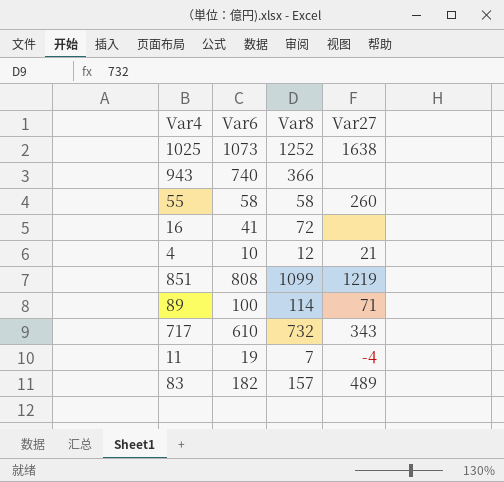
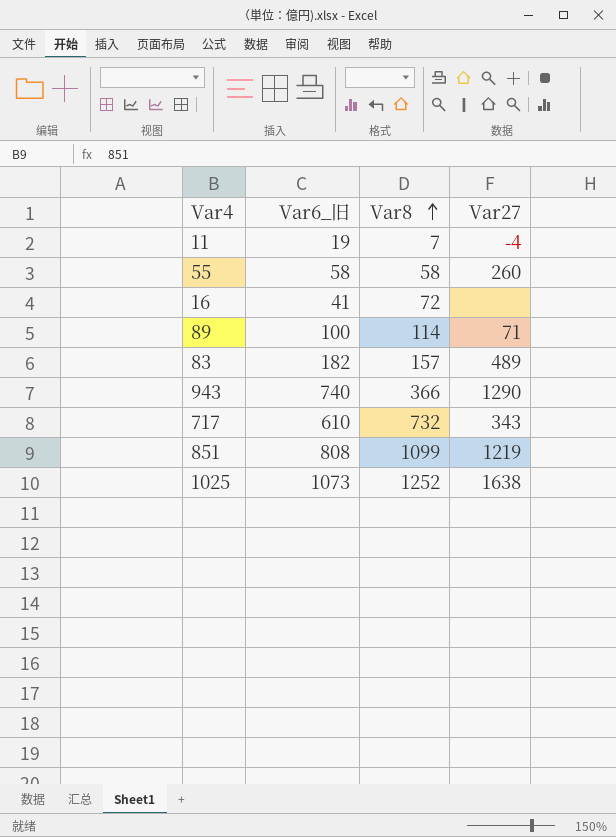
row order: none -> Var8 ascending
column name: Var6 -> Var6_旧
row 4: 10 | 12 | 21 -> none
943 | Var27: none -> 1290

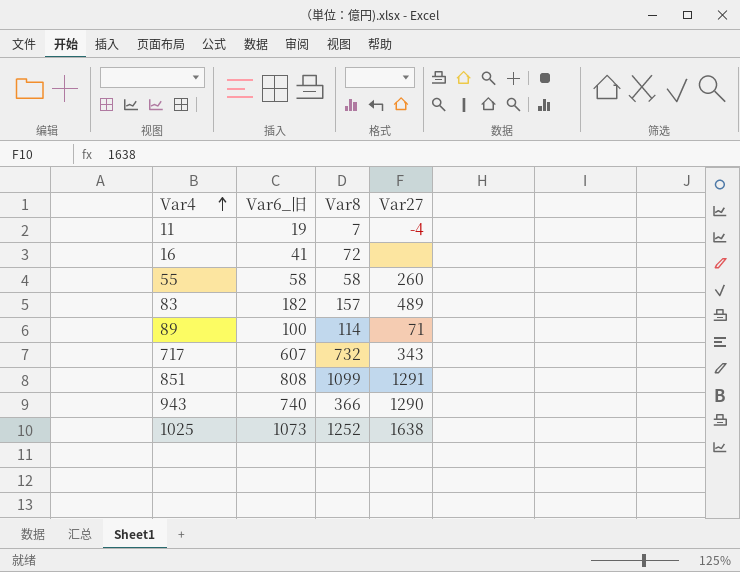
row order: Var8 ascending -> Var4 ascending
717 | Var6_旧: 610 -> 607
851 | Var27: 1219 -> 1291

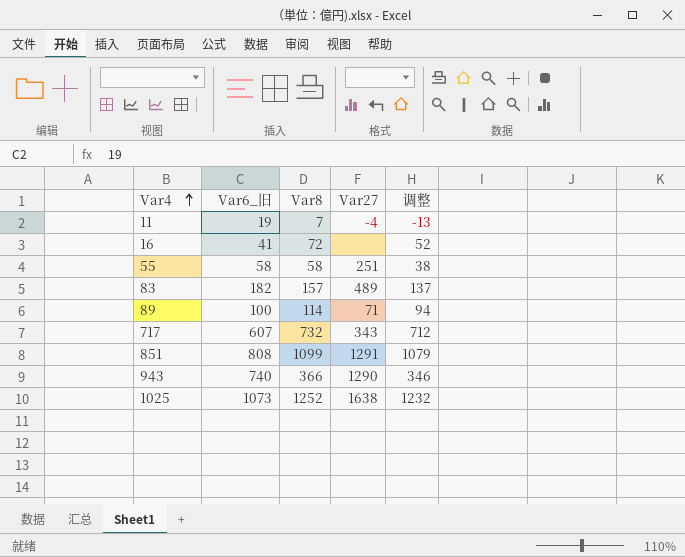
column 调整 | formula: none -> [Var8] - 20
55 | Var27: 260 -> 251

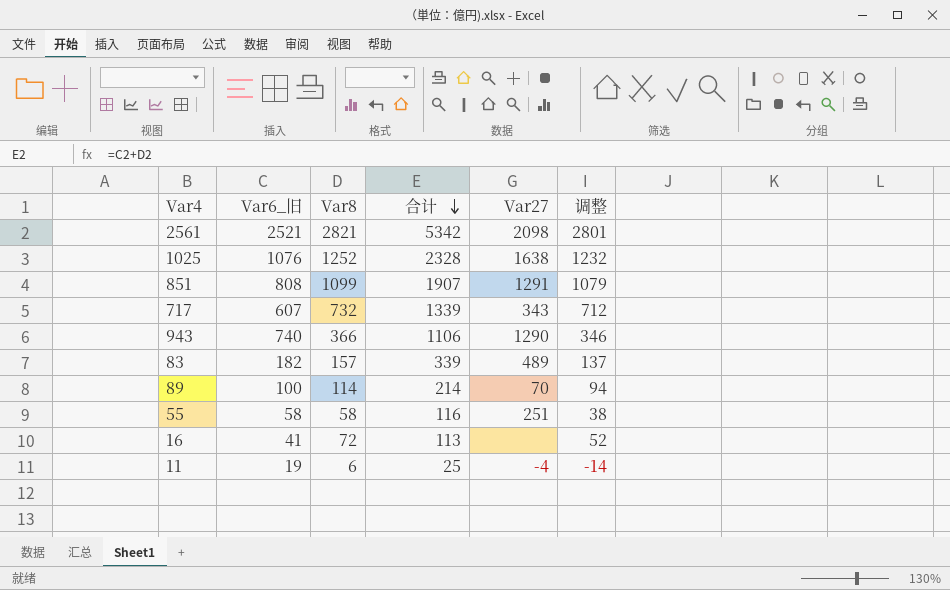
row order: Var4 ascending -> 合计 descending
column 合计 | formula: none -> [Var6_旧] + [Var8]
row 2561: none -> 2521 | 2821 | 5342 | 2098 | 2801
1025 | Var6_旧: 1073 -> 1076
89 | Var27: 71 -> 70
11 | Var8: 7 -> 6
11 | 调整: -13 -> -14

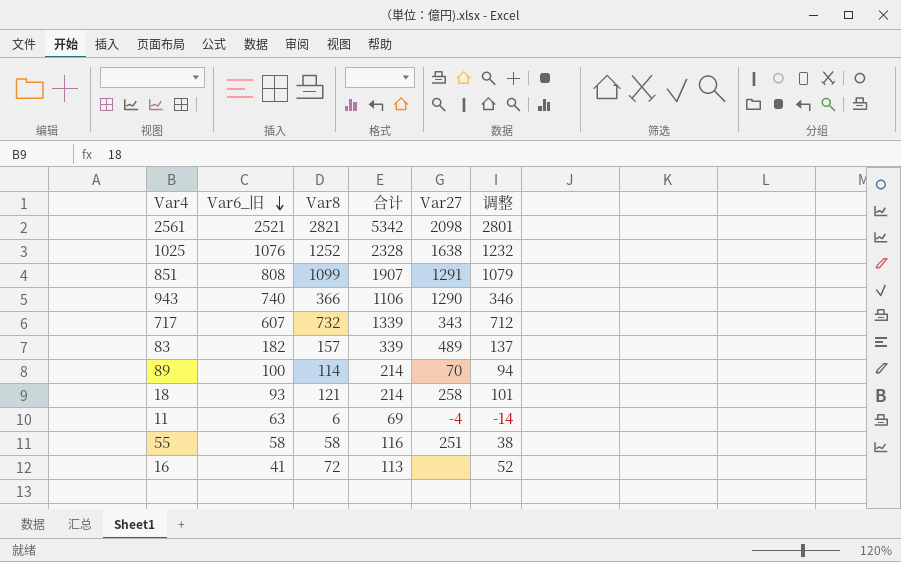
row order: 合计 descending -> Var6_旧 descending
row 18: none -> 93 | 121 | 214 | 258 | 101
11 | Var6_旧: 19 -> 63
11 | 合计: 25 -> 69

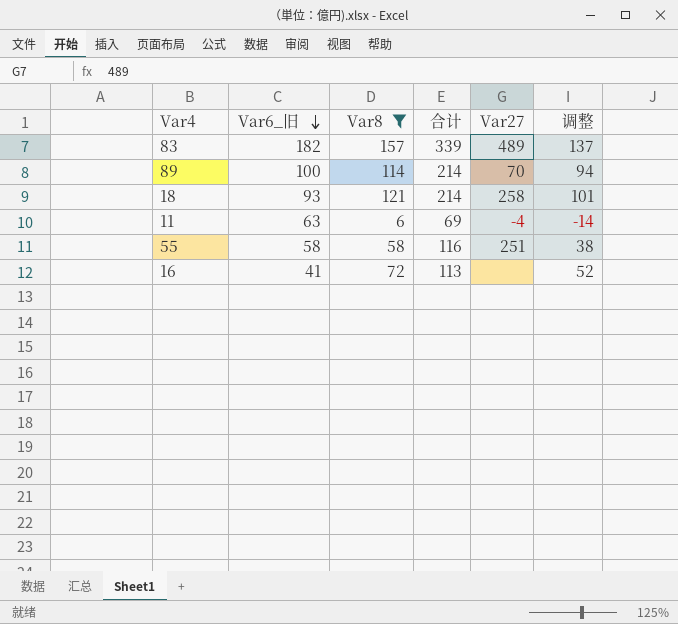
filter: none -> Var8 <= 157

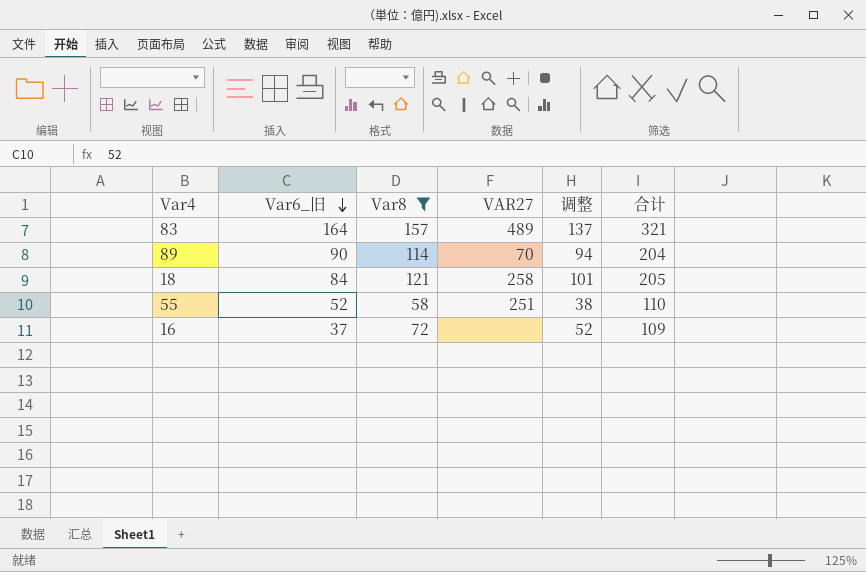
column name: Var27 -> VAR27
column 合计 | position: 4 -> 6
row 11: 63 | 6 | 69 | -4 | -14 -> none
83 | Var6_旧: 182 -> 164
83 | 合计: 339 -> 321
89 | Var6_旧: 100 -> 90
89 | 合计: 214 -> 204
18 | Var6_旧: 93 -> 84
18 | 合计: 214 -> 205
55 | Var6_旧: 58 -> 52
55 | 合计: 116 -> 110
16 | Var6_旧: 41 -> 37
16 | 合计: 113 -> 109

